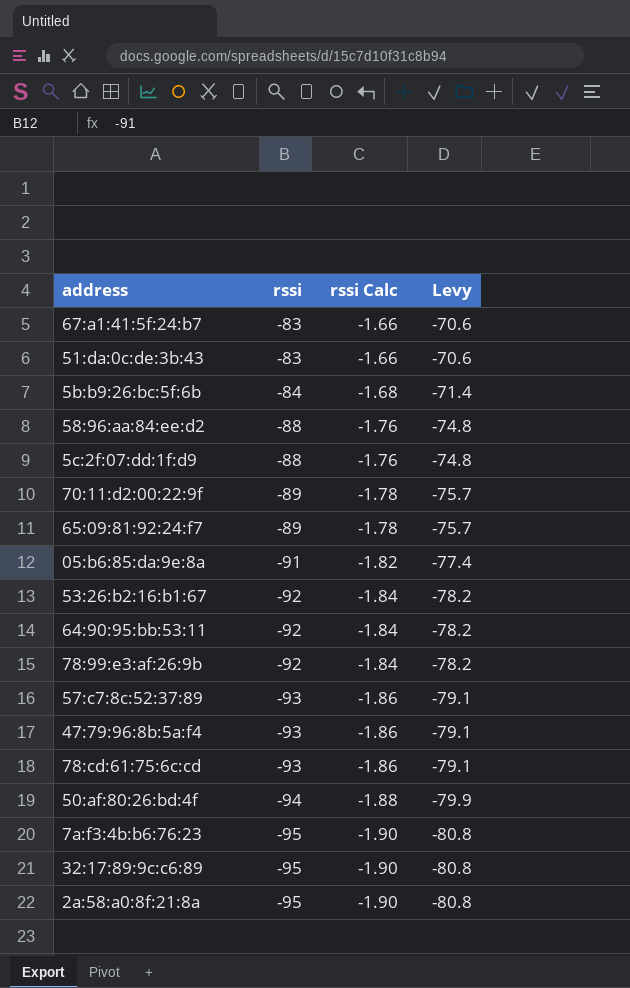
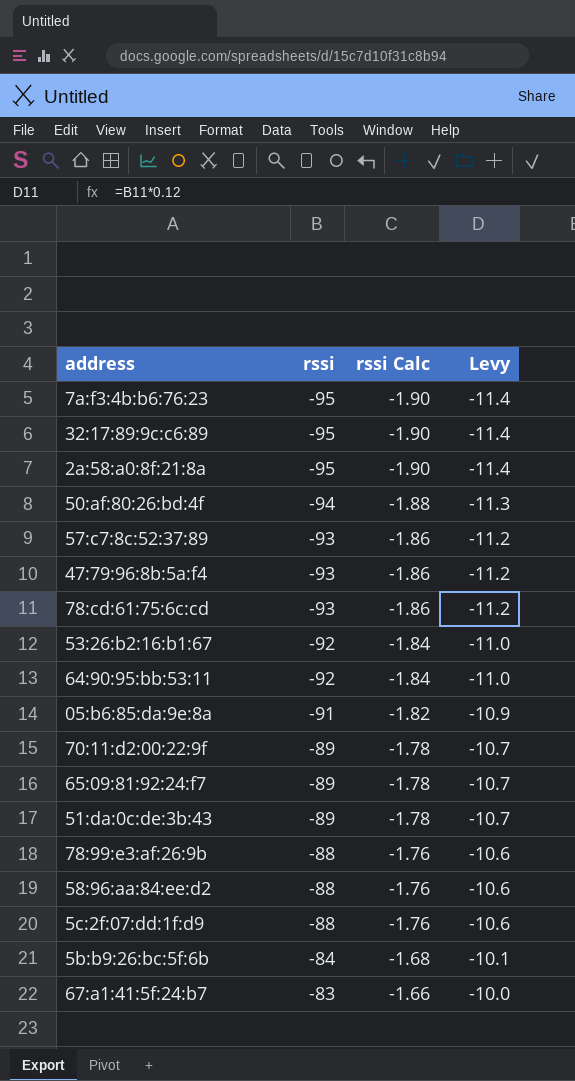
row order: rssi descending -> rssi ascending
column Levy | formula: [rssi] * 0.85 -> [rssi] * 0.12
51:da:0c:de:3b:43 | rssi: -83 -> -89
51:da:0c:de:3b:43 | rssi Calc: -1.66 -> -1.78
78:99:e3:af:26:9b | rssi: -92 -> -88
78:99:e3:af:26:9b | rssi Calc: -1.84 -> -1.76

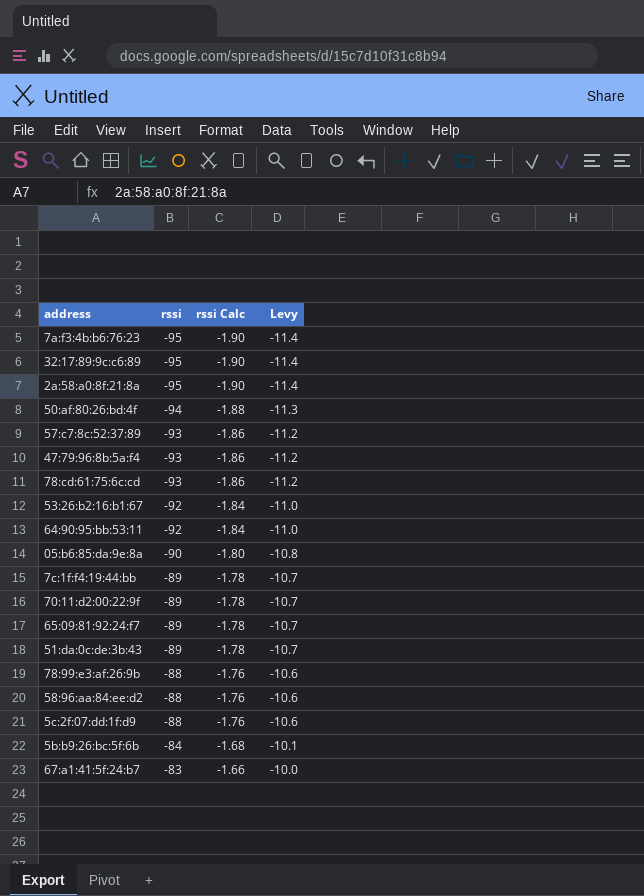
05:b6:85:da:9e:8a | rssi: -91 -> -90
05:b6:85:da:9e:8a | rssi Calc: -1.82 -> -1.80
05:b6:85:da:9e:8a | Levy: -10.9 -> -10.8
row 7c:1f:f4:19:44:bb: none -> -89 | -1.78 | -10.7

